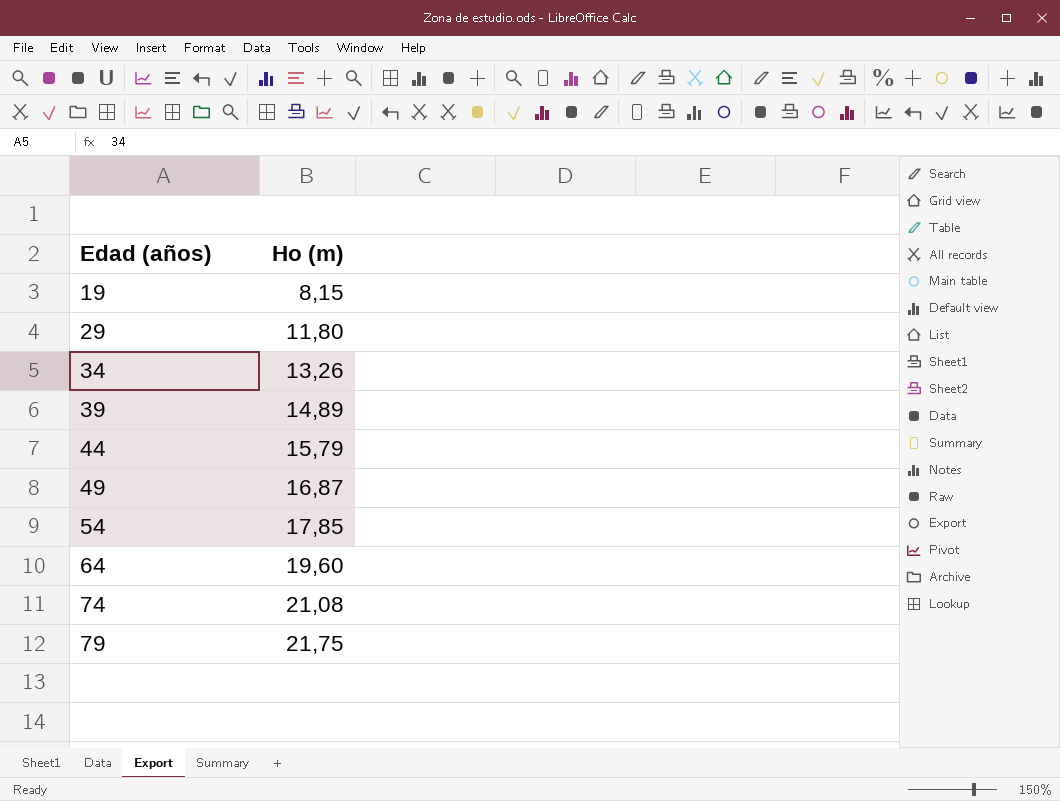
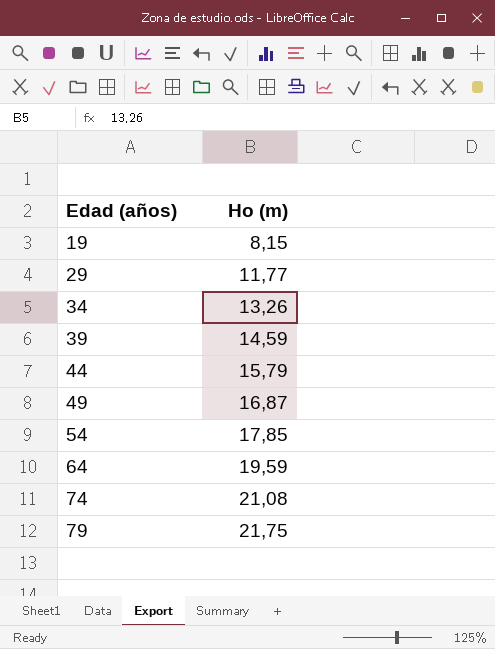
29 | Ho (m): 11,80 -> 11,77
39 | Ho (m): 14,89 -> 14,59
64 | Ho (m): 19,60 -> 19,59

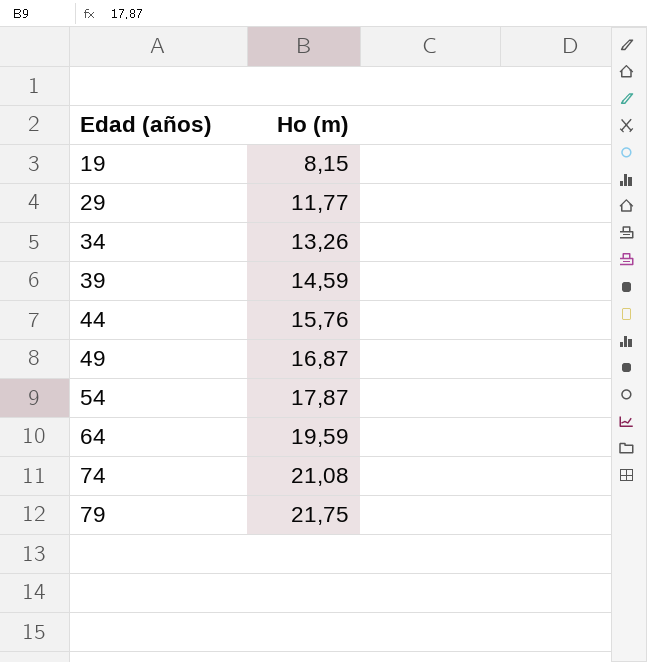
44 | Ho (m): 15,79 -> 15,76
54 | Ho (m): 17,85 -> 17,87

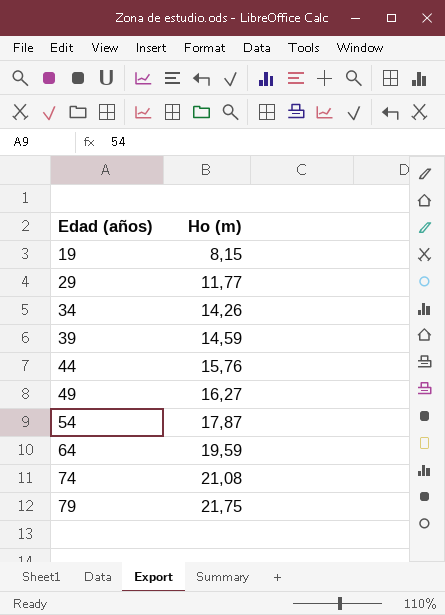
34 | Ho (m): 13,26 -> 14,26
49 | Ho (m): 16,87 -> 16,27

